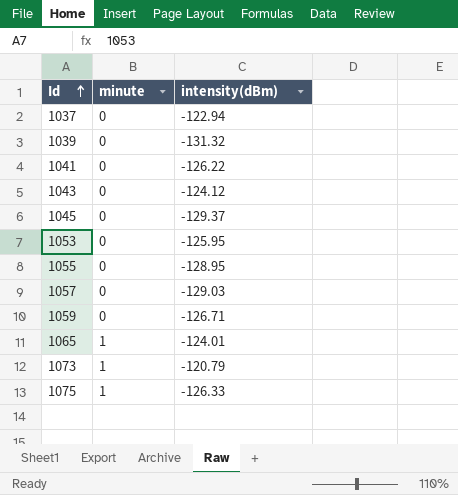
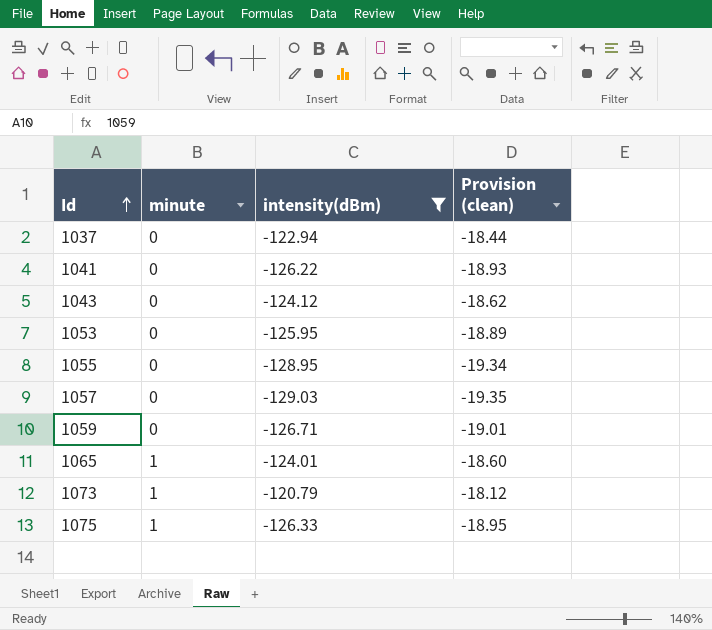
filter: none -> intensity(dBm) >= -129.03
column Provision (clean) | formula: none -> [intensity(dBm)] * 0.15

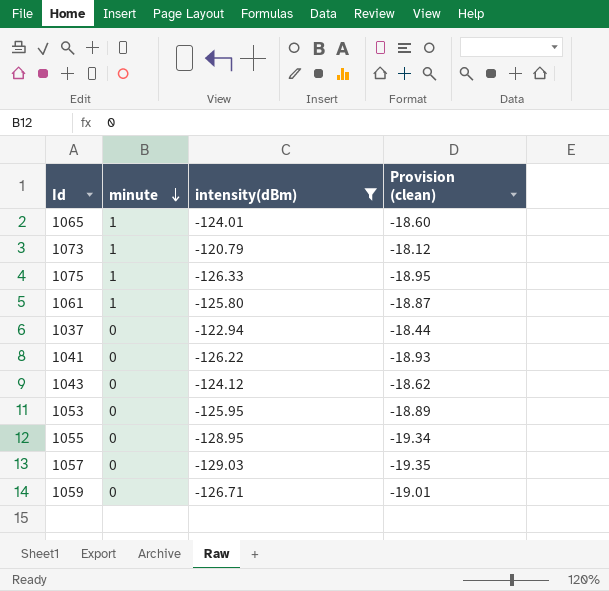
row order: Id ascending -> minute descending
row 1061: none -> 1 | -125.80 | -18.87

